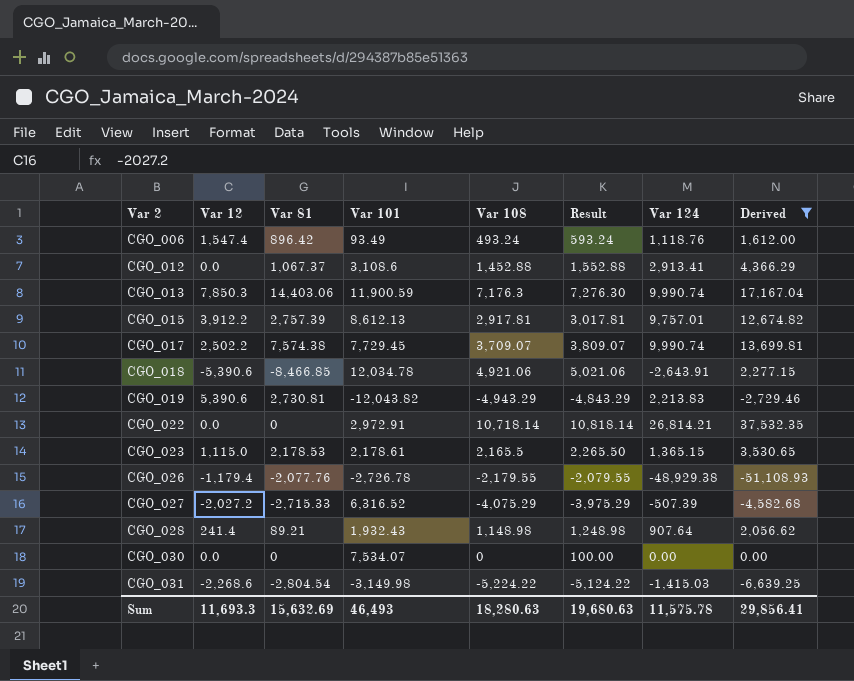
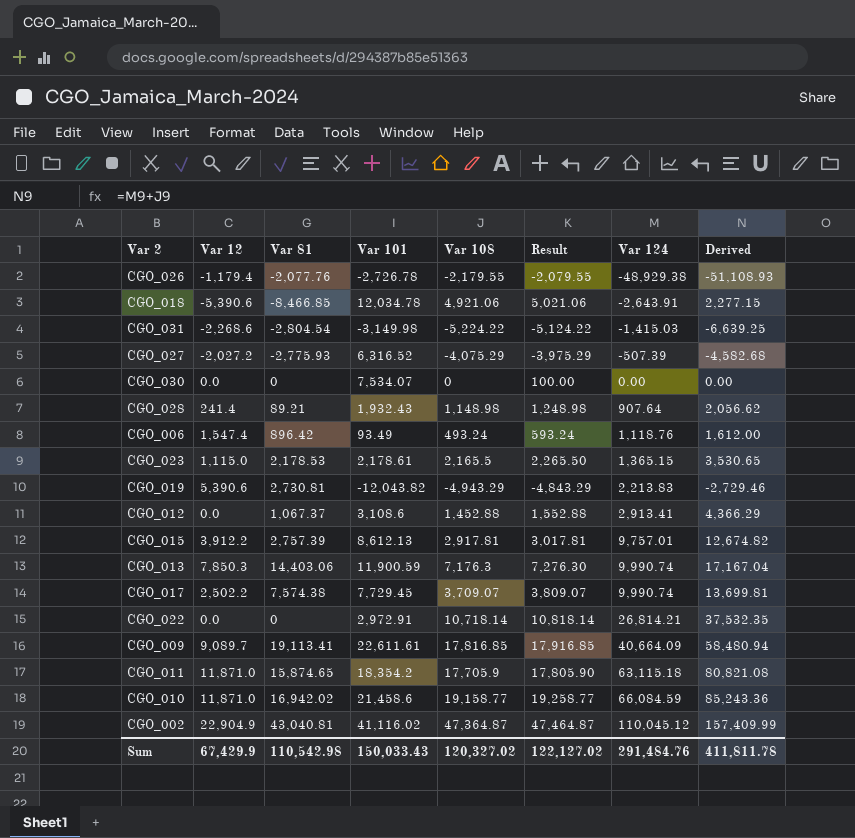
filter: Derived <= 37,532.35 -> none
row order: Var 2 ascending -> Var 124 ascending
CGO_027 | Var 81: -2,715.33 -> -2,775.93
Sum | Var 12: 11,693.3 -> 67,429.9
Sum | Var 81: 15,632.69 -> 110,542.98
Sum | Var 101: 46,493 -> 150,033.43
Sum | Var 108: 18,280.63 -> 120,327.02
Sum | Result: 19,680.63 -> 122,127.02
Sum | Var 124: 11,575.78 -> 291,484.76
Sum | Derived: 29,856.41 -> 411,811.78

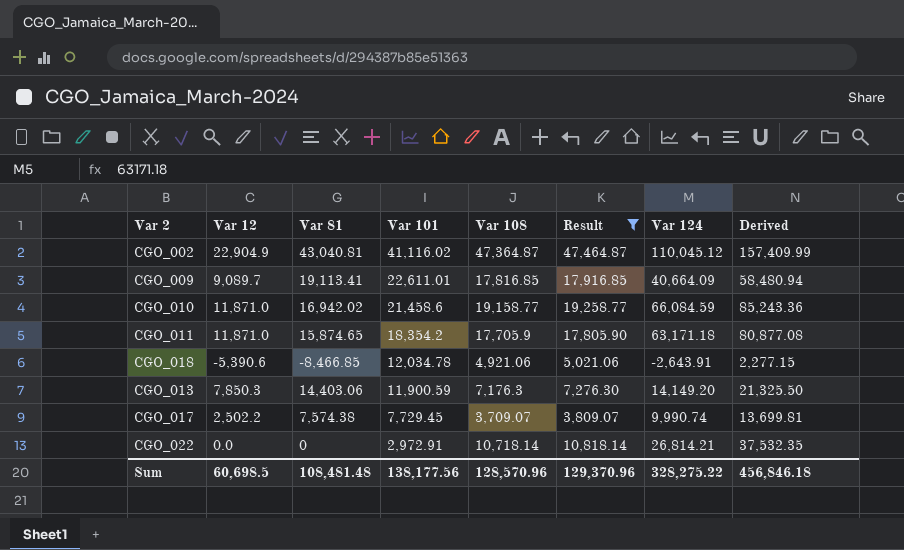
filter: none -> Result >= 3,809.07
row order: Var 124 ascending -> Var 101 descending
CGO_009 | Var 101: 22,611.61 -> 22,611.01
CGO_011 | Var 124: 63,115.18 -> 63,171.18
CGO_011 | Derived: 80,821.08 -> 80,877.08
CGO_013 | Var 124: 9,990.74 -> 14,149.20
CGO_013 | Derived: 17,167.04 -> 21,325.50
Sum | Var 12: 67,429.9 -> 60,698.5
Sum | Var 81: 110,542.98 -> 108,481.48
Sum | Var 101: 150,033.43 -> 138,177.56
Sum | Var 108: 120,327.02 -> 128,570.96
Sum | Result: 122,127.02 -> 129,370.96
Sum | Var 124: 291,484.76 -> 328,275.22
Sum | Derived: 411,811.78 -> 456,846.18

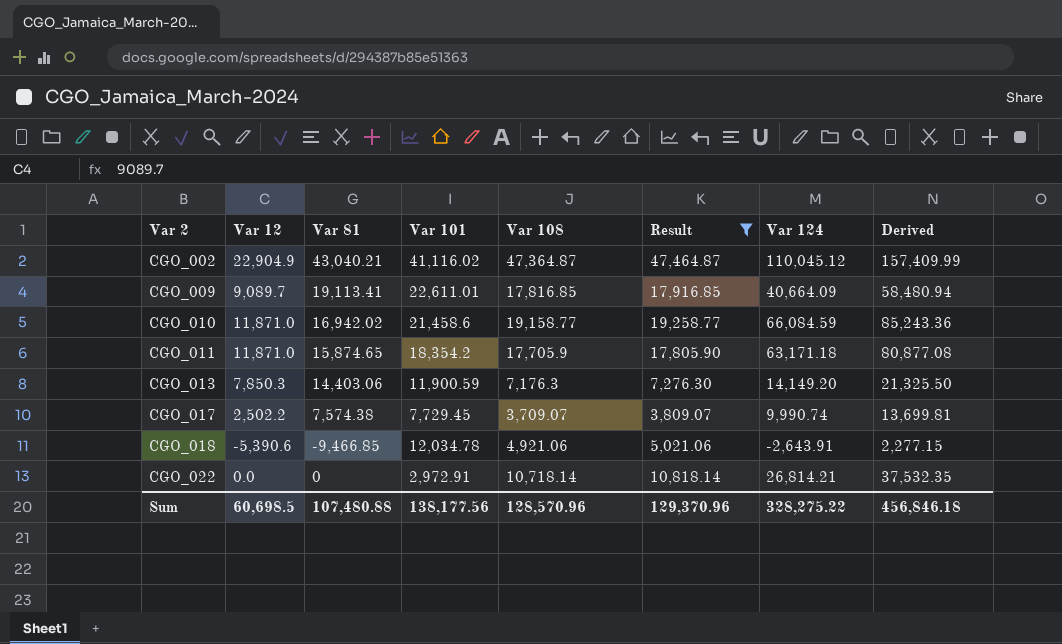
row order: Var 101 descending -> Var 2 ascending
CGO_002 | Var 81: 43,040.81 -> 43,040.21
CGO_018 | Var 81: -8,466.85 -> -9,466.85
Sum | Var 81: 108,481.48 -> 107,480.88

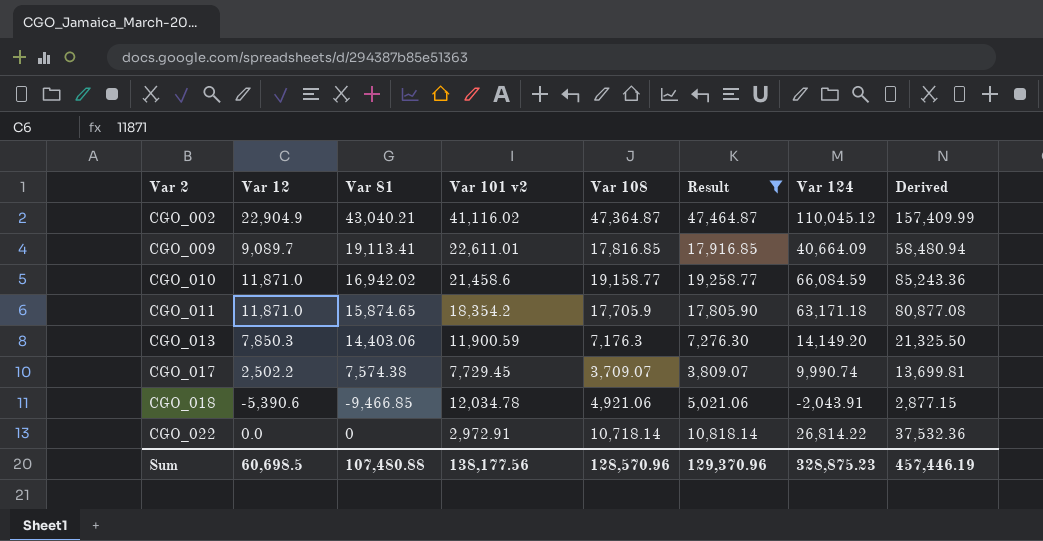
column name: Var 101 -> Var 101 v2
CGO_018 | Var 124: -2,643.91 -> -2,043.91
CGO_018 | Derived: 2,277.15 -> 2,877.15
CGO_022 | Var 124: 26,814.21 -> 26,814.22
CGO_022 | Derived: 37,532.35 -> 37,532.36
Sum | Var 124: 328,275.22 -> 328,875.23
Sum | Derived: 456,846.18 -> 457,446.19

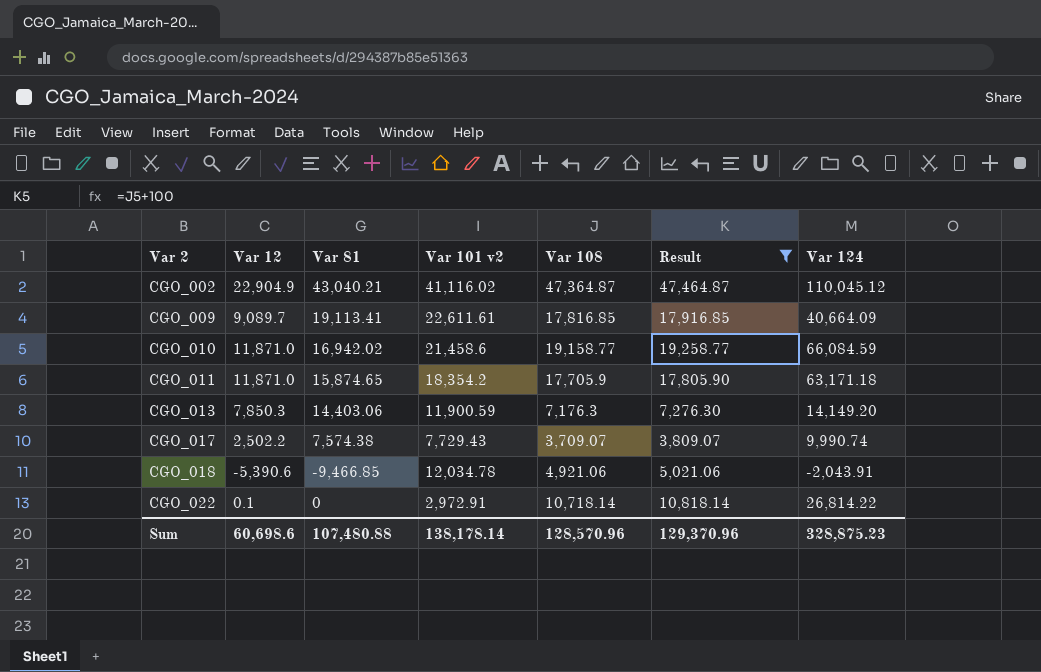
column Derived | formula: [Var 108] + [Var 124] -> none
CGO_009 | Var 101 v2: 22,611.01 -> 22,611.61
CGO_017 | Var 101 v2: 7,729.45 -> 7,729.43
CGO_022 | Var 12: 0.0 -> 0.1
Sum | Var 12: 60,698.5 -> 60,698.6
Sum | Var 101 v2: 138,177.56 -> 138,178.14

